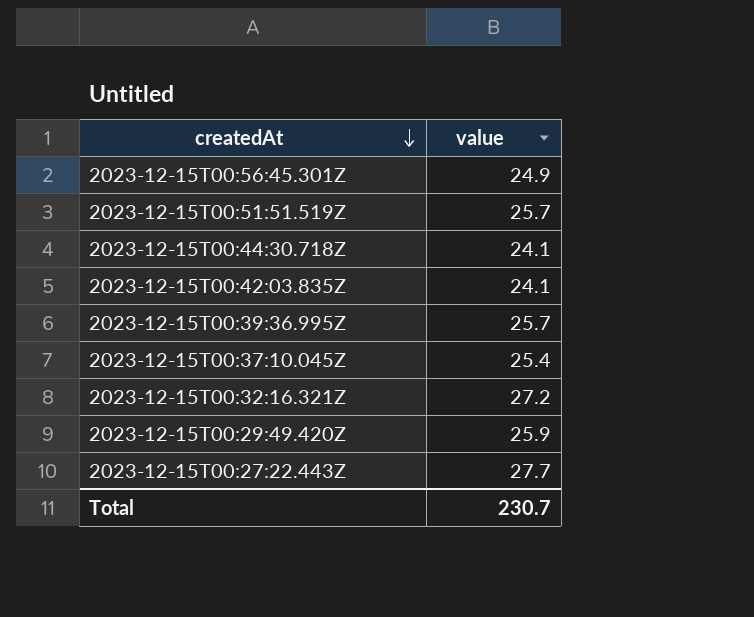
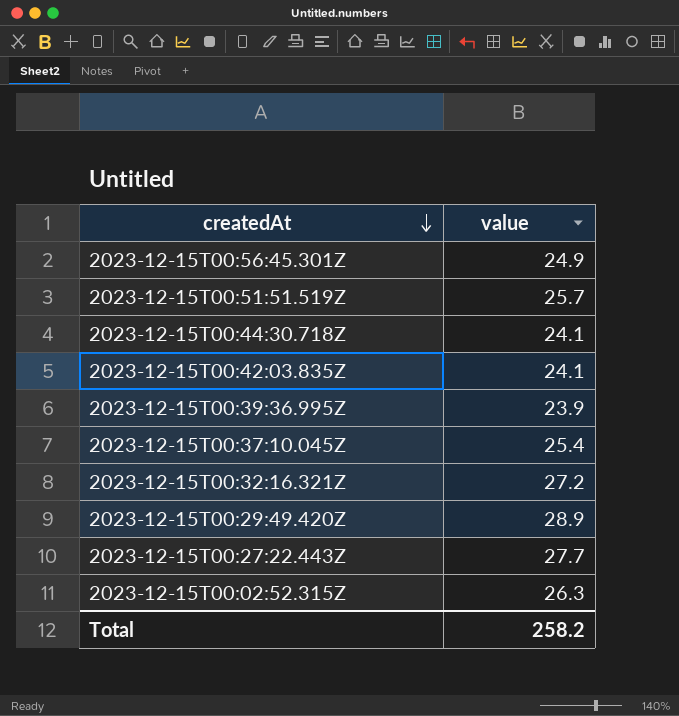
2023-12-15T00:39:36.995Z | value: 25.7 -> 23.9
2023-12-15T00:29:49.420Z | value: 25.9 -> 28.9
row 2023-12-15T00:02:52.315Z: none -> 26.3
Total | value: 230.7 -> 258.2

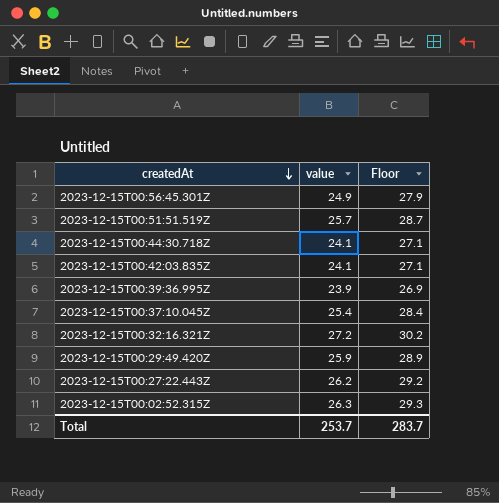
column Floor | formula: none -> [value] + 3
2023-12-15T00:29:49.420Z | value: 28.9 -> 25.9
2023-12-15T00:27:22.443Z | value: 27.7 -> 26.2
Total | value: 258.2 -> 253.7

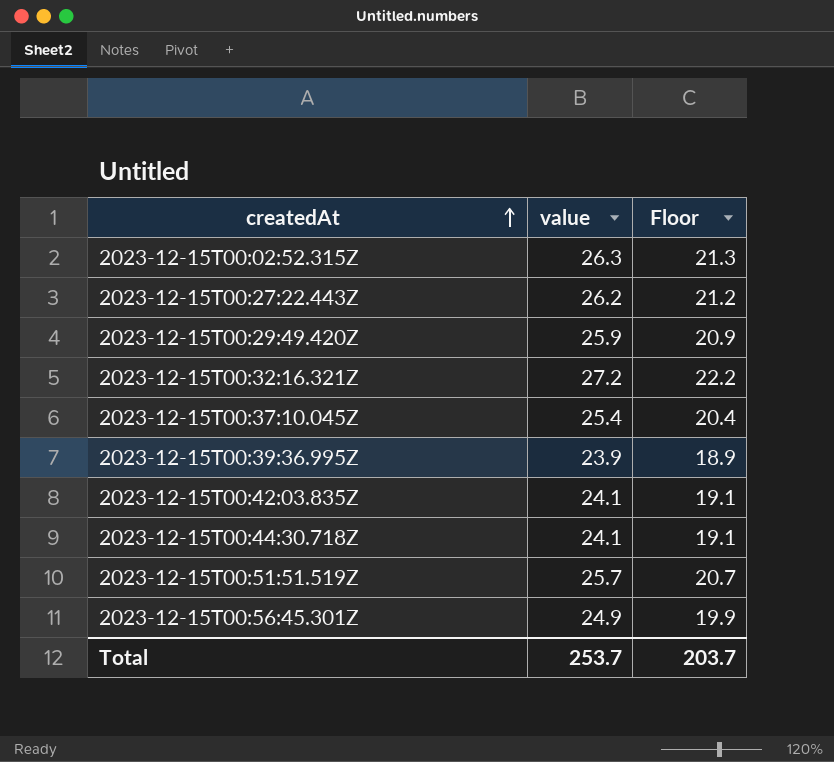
row order: createdAt descending -> createdAt ascending
column Floor | formula: [value] + 3 -> [value] - 5
Total | Floor: 283.7 -> 203.7

